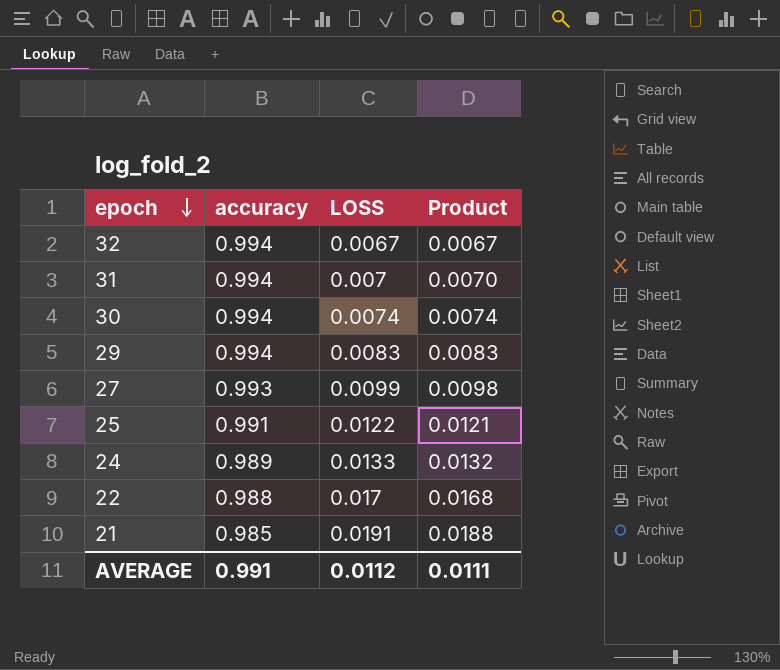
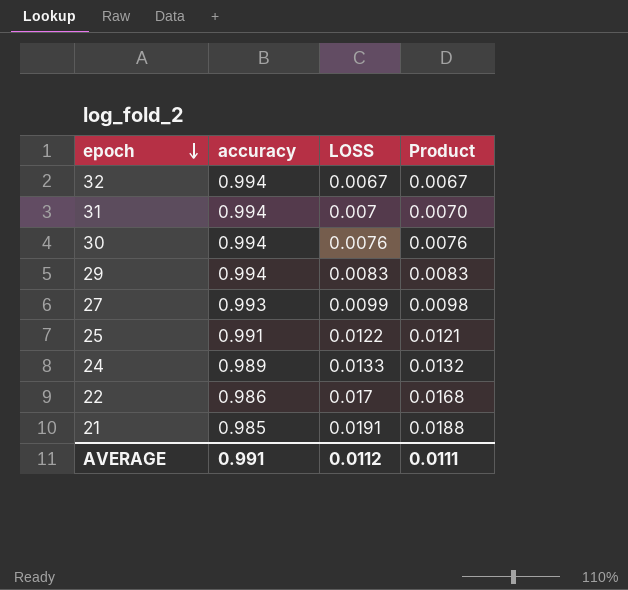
30 | LOSS: 0.0074 -> 0.0076
30 | Product: 0.0074 -> 0.0076
22 | accuracy: 0.988 -> 0.986

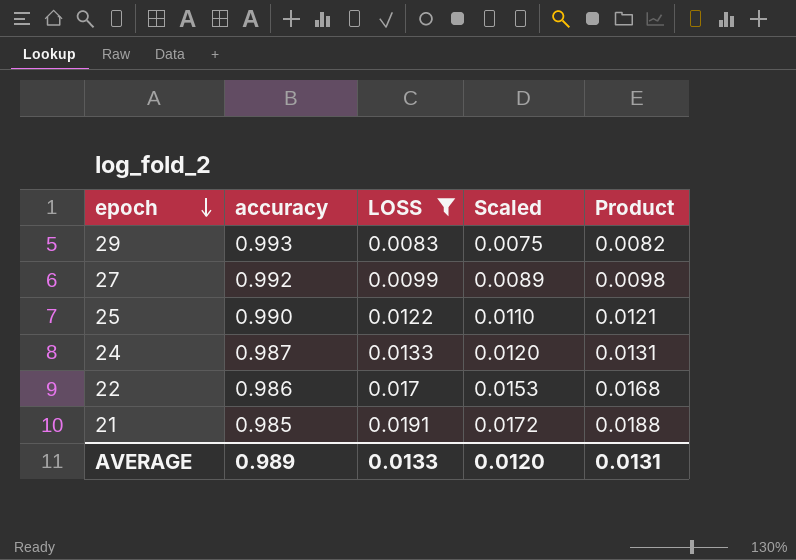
filter: none -> LOSS >= 0.0083
column Scaled | formula: none -> [LOSS] * 0.9
29 | accuracy: 0.994 -> 0.993
29 | Product: 0.0083 -> 0.0082
27 | accuracy: 0.993 -> 0.992
25 | accuracy: 0.991 -> 0.990
24 | accuracy: 0.989 -> 0.987
24 | Product: 0.0132 -> 0.0131
AVERAGE | accuracy: 0.991 -> 0.989
AVERAGE | LOSS: 0.0112 -> 0.0133
AVERAGE | Product: 0.0111 -> 0.0131

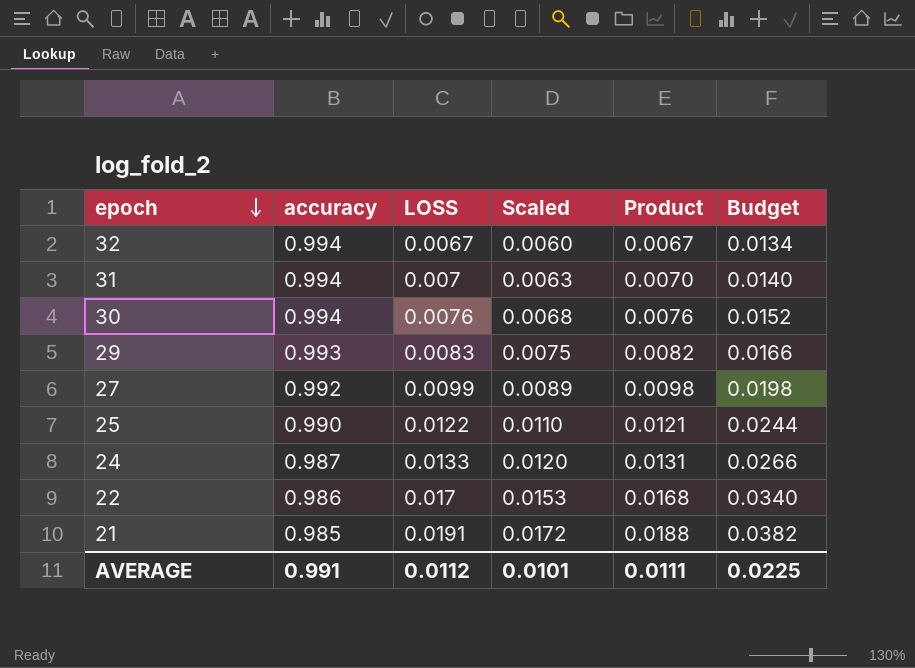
filter: LOSS >= 0.0083 -> none
column Budget | formula: none -> [LOSS] * 2
AVERAGE | accuracy: 0.989 -> 0.991
AVERAGE | LOSS: 0.0133 -> 0.0112
AVERAGE | Scaled: 0.0120 -> 0.0101
AVERAGE | Product: 0.0131 -> 0.0111

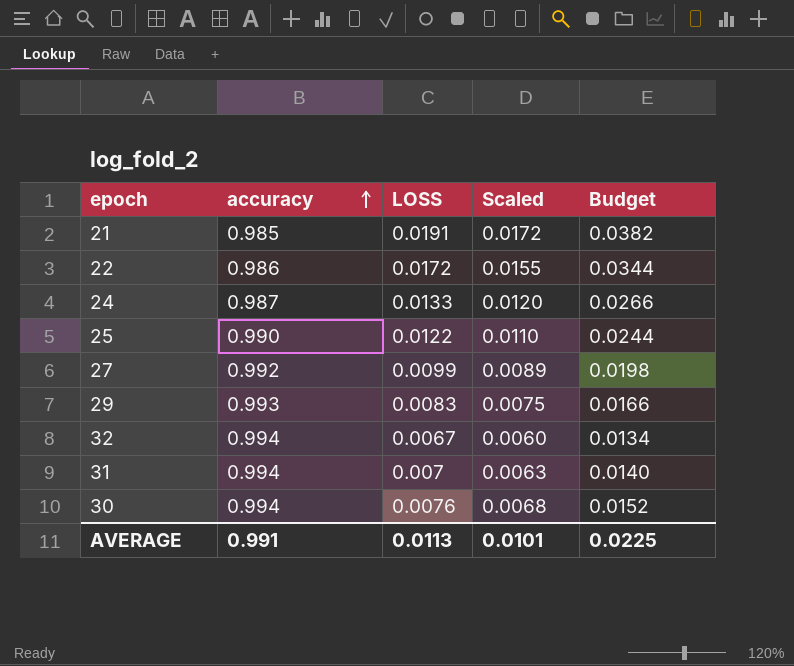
row order: epoch descending -> accuracy ascending
column Product | formula: [accuracy] * [LOSS] -> none
22 | LOSS: 0.017 -> 0.0172
22 | Scaled: 0.0153 -> 0.0155
22 | Budget: 0.0340 -> 0.0344
AVERAGE | LOSS: 0.0112 -> 0.0113

